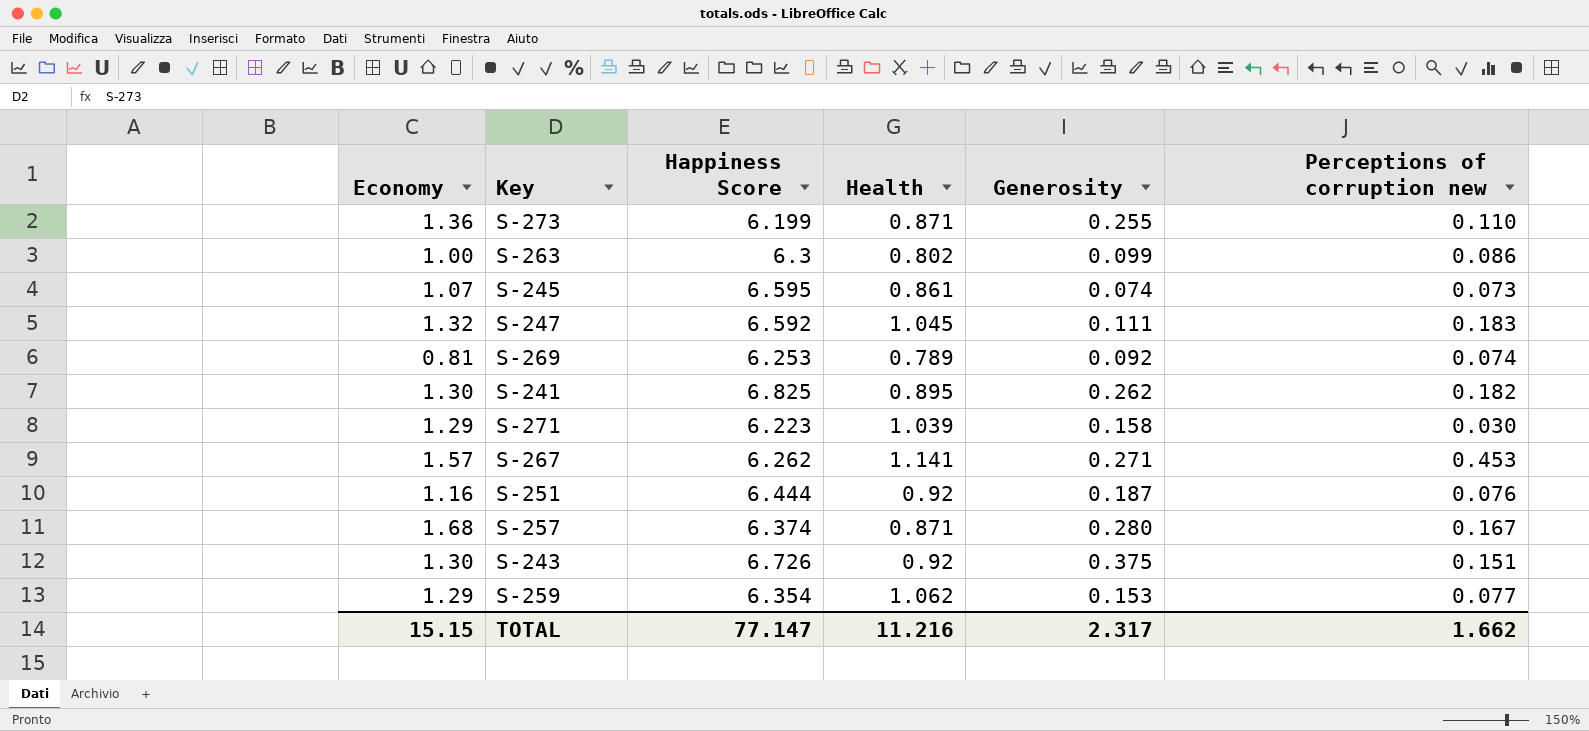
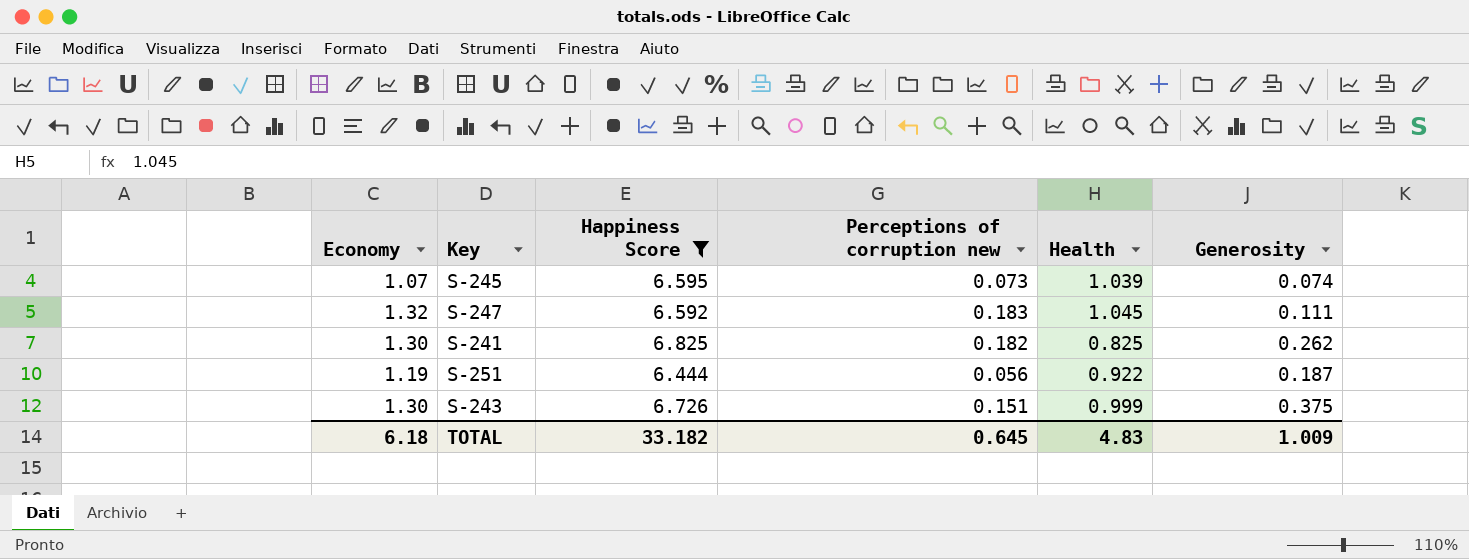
filter: none -> Happiness Score >= 6.444
column Perceptions of corruption new | position: 6 -> 4
S-245 | Health: 0.861 -> 1.039
S-241 | Health: 0.895 -> 0.825
S-251 | Economy: 1.16 -> 1.19
S-251 | Perceptions of corruption new: 0.076 -> 0.056
S-251 | Health: 0.92 -> 0.922
S-243 | Health: 0.92 -> 0.999
TOTAL | Economy: 15.15 -> 6.18
TOTAL | Happiness Score: 77.147 -> 33.182
TOTAL | Perceptions of corruption new: 1.662 -> 0.645
TOTAL | Health: 11.216 -> 4.83
TOTAL | Generosity: 2.317 -> 1.009

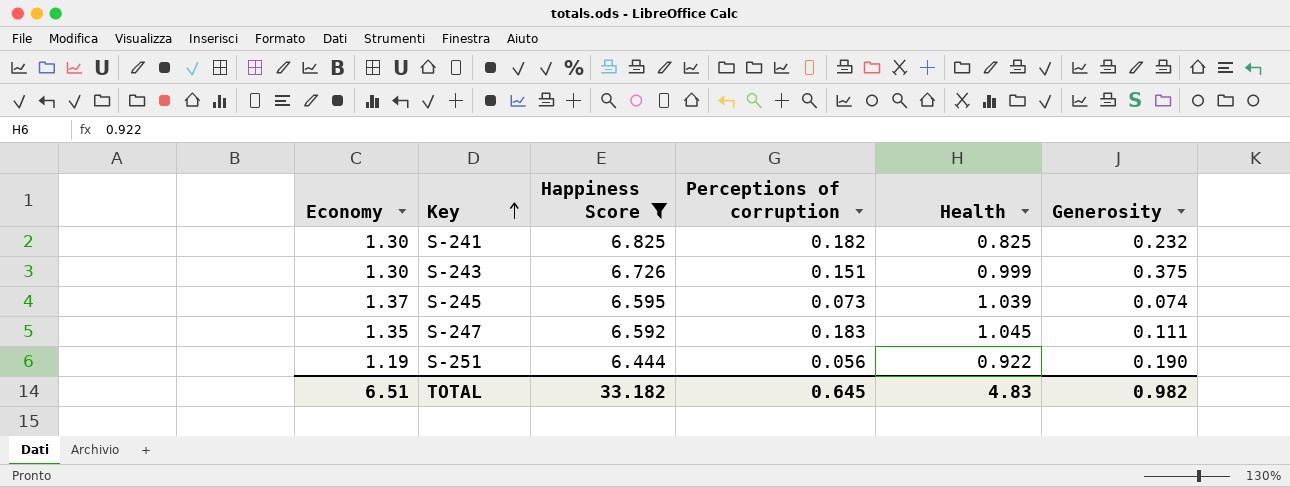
row order: none -> Key ascending
column name: Perceptions of corruption new -> Perceptions of corruption
S-241 | Generosity: 0.262 -> 0.232
S-245 | Economy: 1.07 -> 1.37
S-247 | Economy: 1.32 -> 1.35
S-251 | Generosity: 0.187 -> 0.190
TOTAL | Economy: 6.18 -> 6.51
TOTAL | Generosity: 1.009 -> 0.982

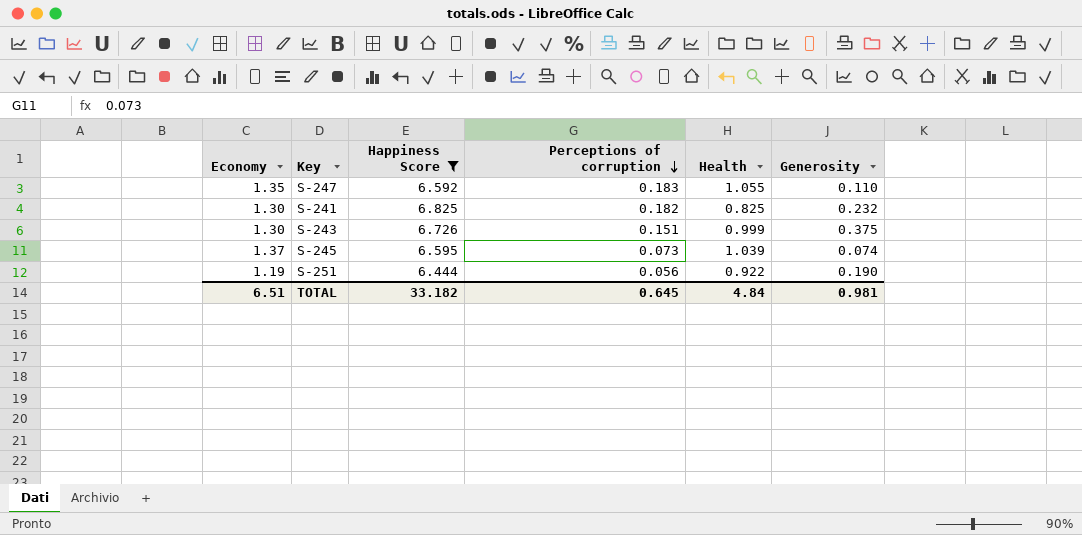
row order: Key ascending -> Perceptions of corruption descending
S-247 | Health: 1.045 -> 1.055
S-247 | Generosity: 0.111 -> 0.110
TOTAL | Health: 4.83 -> 4.84
TOTAL | Generosity: 0.982 -> 0.981

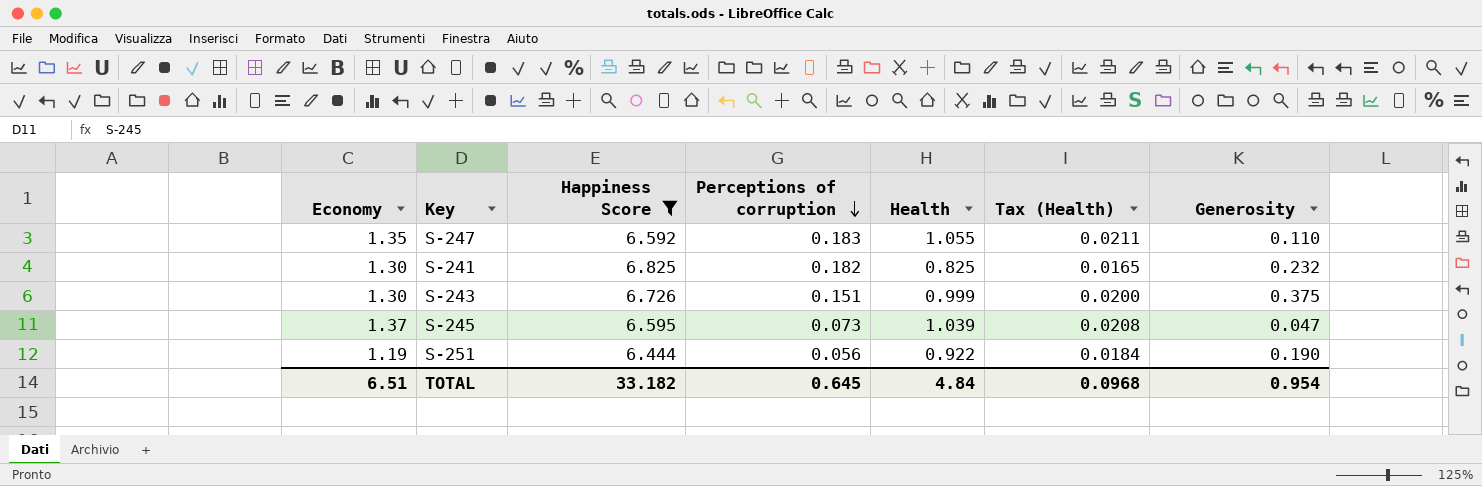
column Tax (Health) | formula: none -> [Health] * 0.02
S-245 | Generosity: 0.074 -> 0.047
TOTAL | Generosity: 0.981 -> 0.954

